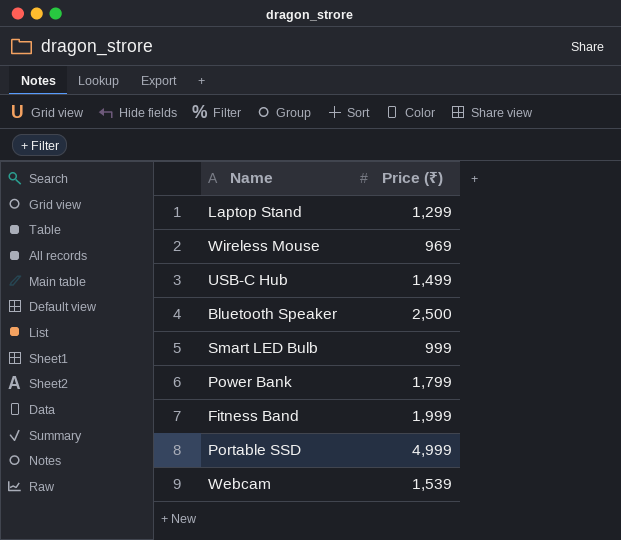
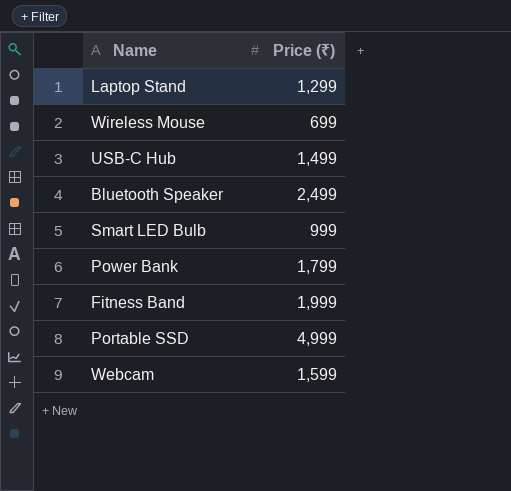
Wireless Mouse | Price (₹): 969 -> 699
Bluetooth Speaker | Price (₹): 2,500 -> 2,499
Webcam | Price (₹): 1,539 -> 1,599

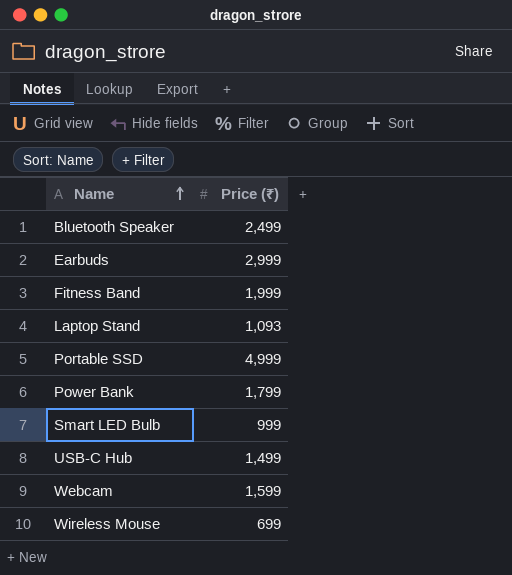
row order: none -> Name ascending
row Earbuds: none -> 2,999
Laptop Stand | Price (₹): 1,299 -> 1,093

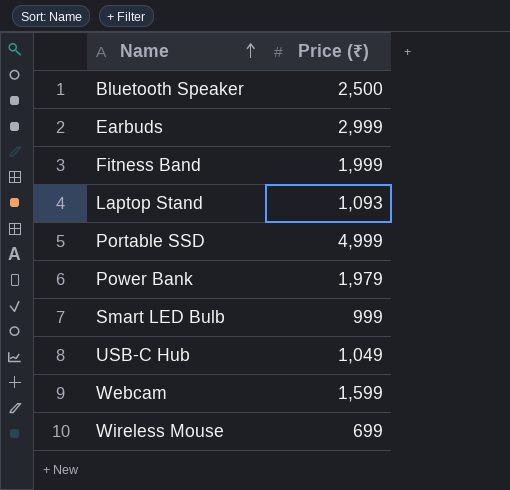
Bluetooth Speaker | Price (₹): 2,499 -> 2,500
Power Bank | Price (₹): 1,799 -> 1,979
USB-C Hub | Price (₹): 1,499 -> 1,049

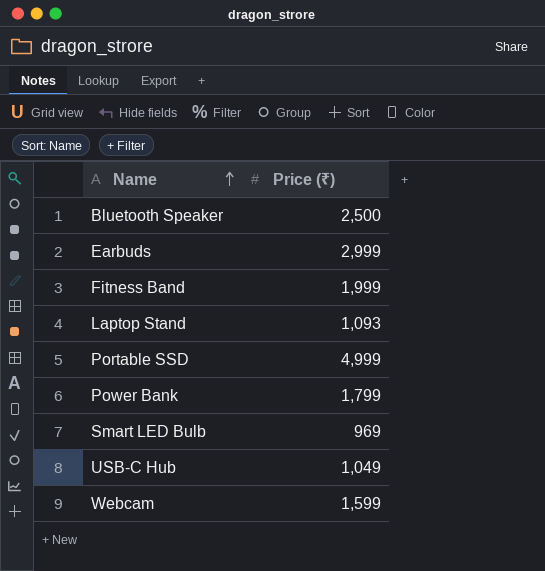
row Wireless Mouse: 699 -> none
Power Bank | Price (₹): 1,979 -> 1,799
Smart LED Bulb | Price (₹): 999 -> 969

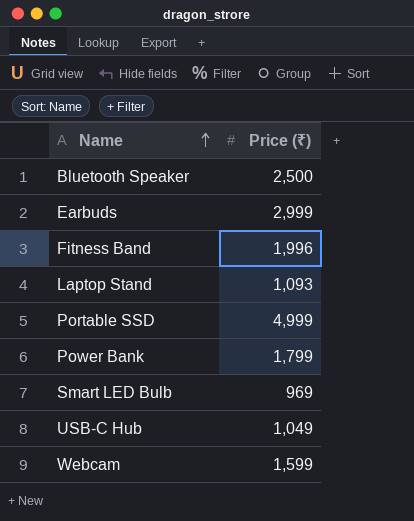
Fitness Band | Price (₹): 1,999 -> 1,996

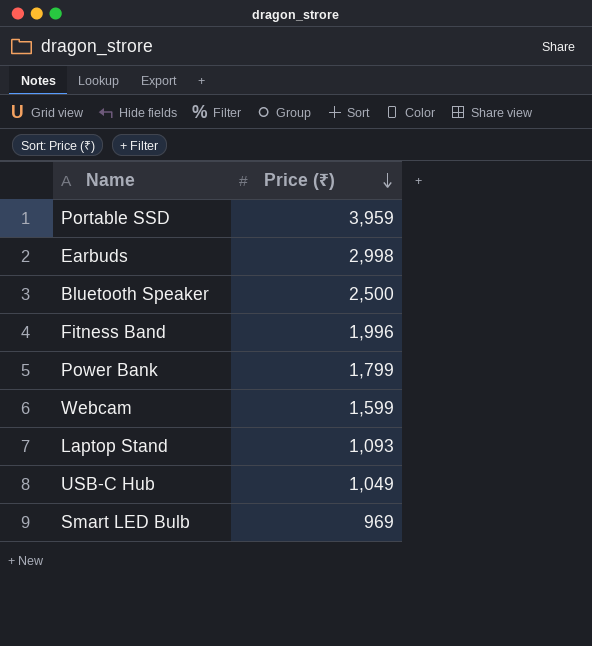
row order: Name ascending -> Price (₹) descending
Portable SSD | Price (₹): 4,999 -> 3,959
Earbuds | Price (₹): 2,999 -> 2,998

